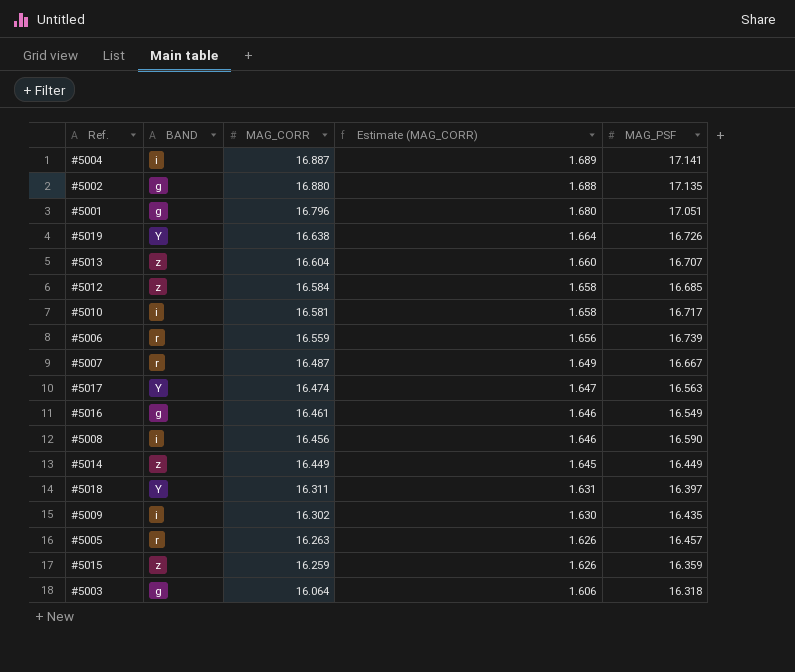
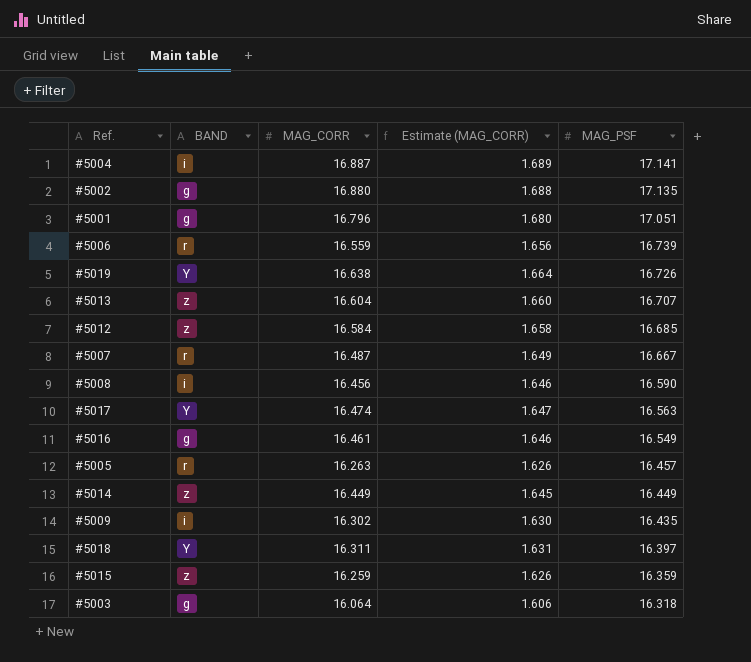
row order: MAG_CORR descending -> MAG_PSF descending
row #5010: i | 16.581 | 1.658 | 16.717 -> none

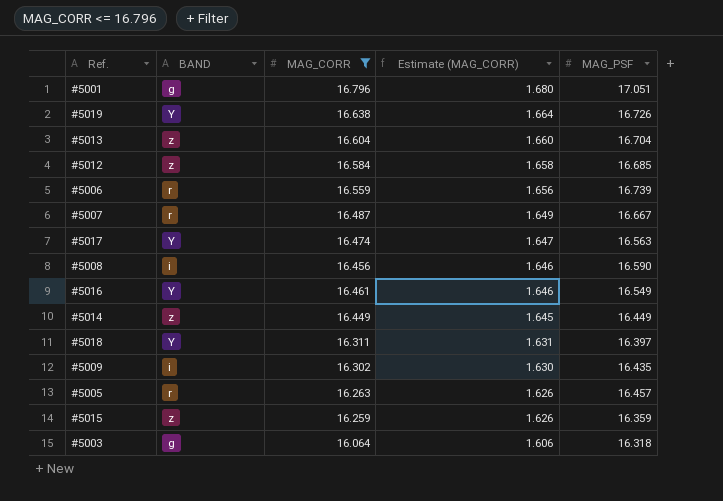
filter: none -> MAG_CORR <= 16.796
row order: MAG_PSF descending -> Estimate (MAG_CORR) descending
#5013 | MAG_PSF: 16.707 -> 16.704
#5016 | BAND: g -> Y

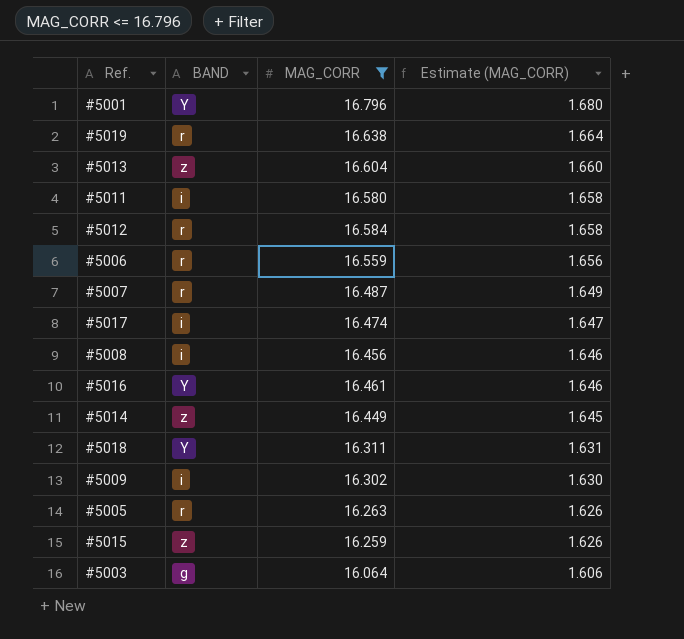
column MAG_PSF | position: 5 -> none
#5001 | BAND: g -> Y
#5019 | BAND: Y -> r
row #5011: none -> i | 16.580 | 1.658
#5012 | BAND: z -> r
#5017 | BAND: Y -> i

